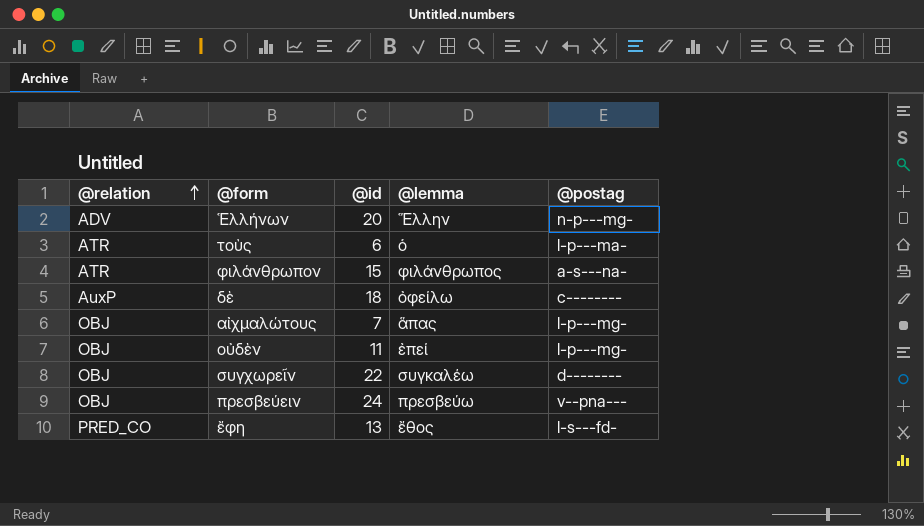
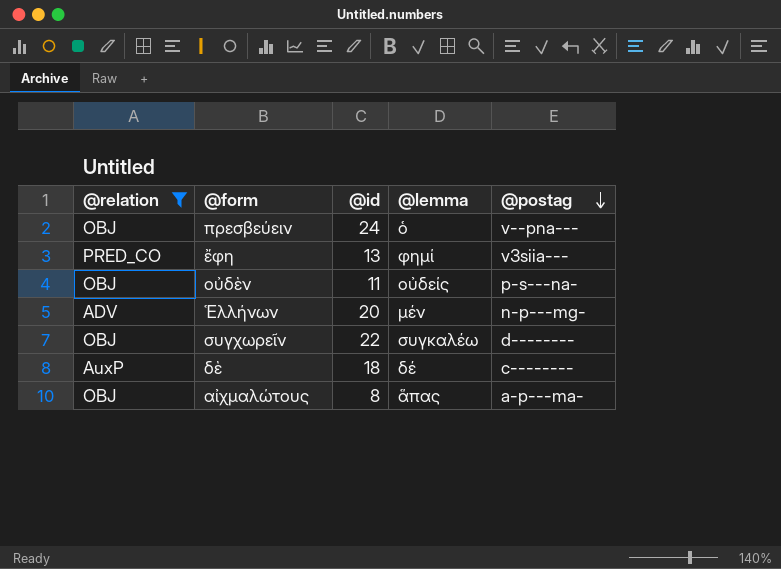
filter: none -> @relation != ATR
row order: @relation ascending -> @postag descending
πρεσβεύειν | @lemma: πρεσβεύω -> ὁ
ἔφη | @lemma: ἔθος -> φημί
ἔφη | @postag: l-s---fd- -> v3siia---
οὐδὲν | @lemma: ἐπεί -> οὐδείς
οὐδὲν | @postag: l-p---mg- -> p-s---na-
Ἑλλήνων | @lemma: Ἕλλην -> μέν
δὲ | @lemma: ὀφείλω -> δέ
αἰχμαλώτους | @id: 7 -> 8
αἰχμαλώτους | @postag: l-p---mg- -> a-p---ma-

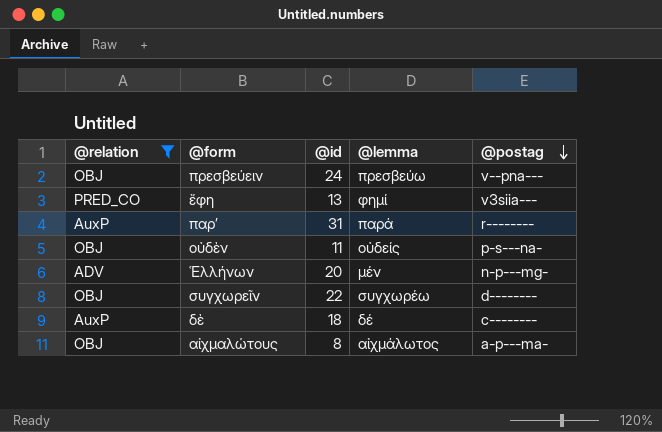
πρεσβεύειν | @lemma: ὁ -> πρεσβεύω
row παρʼ: none -> AuxP | 31 | παρά | r--------
συγχωρεῖν | @lemma: συγκαλέω -> συγχωρέω
αἰχμαλώτους | @lemma: ἅπας -> αἰχμάλωτος

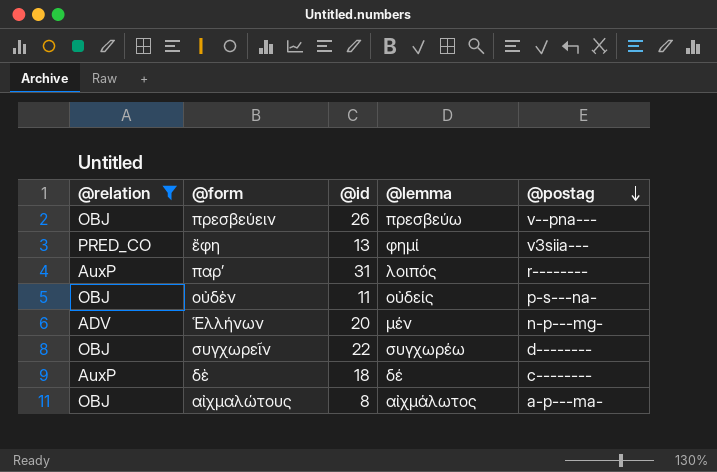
πρεσβεύειν | @id: 24 -> 26
παρʼ | @lemma: παρά -> λοιπός

